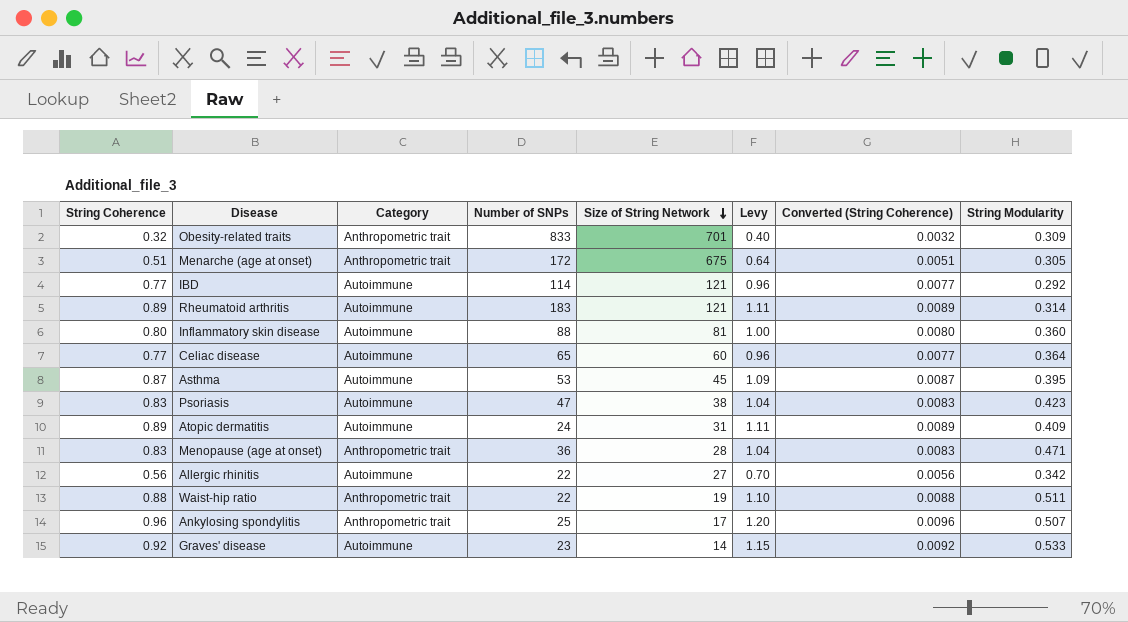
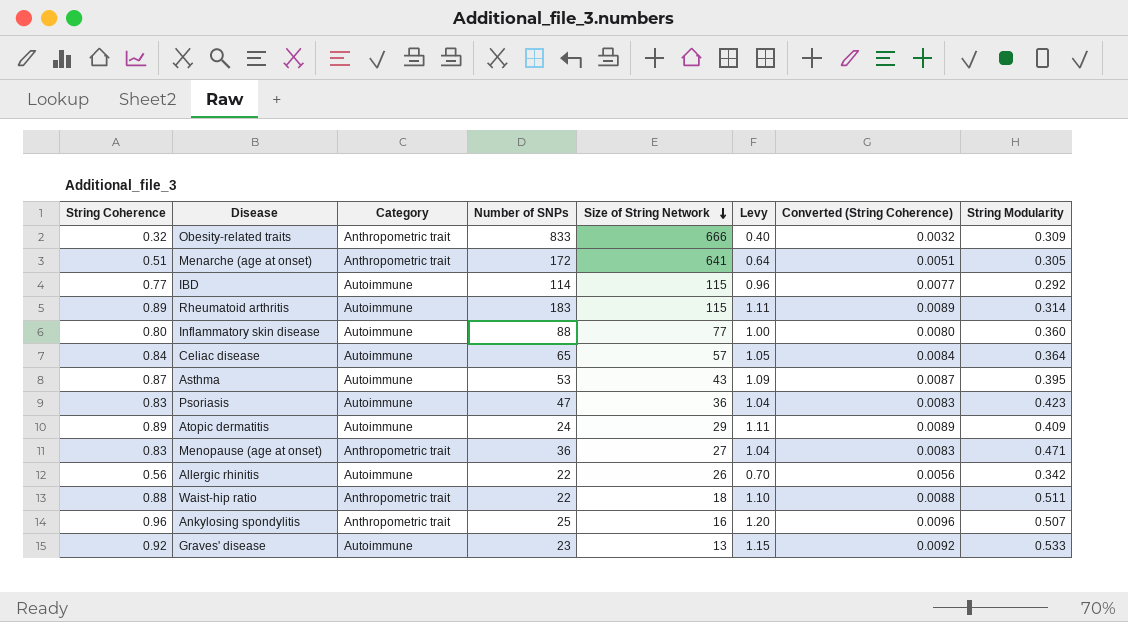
Obesity-related traits | Size of String Network: 701 -> 666
Menarche (age at onset) | Size of String Network: 675 -> 641
IBD | Size of String Network: 121 -> 115
Rheumatoid arthritis | Size of String Network: 121 -> 115
Inflammatory skin disease | Size of String Network: 81 -> 77
Celiac disease | String Coherence: 0.77 -> 0.84
Celiac disease | Size of String Network: 60 -> 57
Celiac disease | Levy: 0.96 -> 1.05
Celiac disease | Converted (String Coherence): 0.0077 -> 0.0084
Asthma | Size of String Network: 45 -> 43
Psoriasis | Size of String Network: 38 -> 36
Atopic dermatitis | Size of String Network: 31 -> 29
Menopause (age at onset) | Size of String Network: 28 -> 27
Allergic rhinitis | Size of String Network: 27 -> 26
Waist-hip ratio | Size of String Network: 19 -> 18
Ankylosing spondylitis | Size of String Network: 17 -> 16
Graves' disease | Size of String Network: 14 -> 13

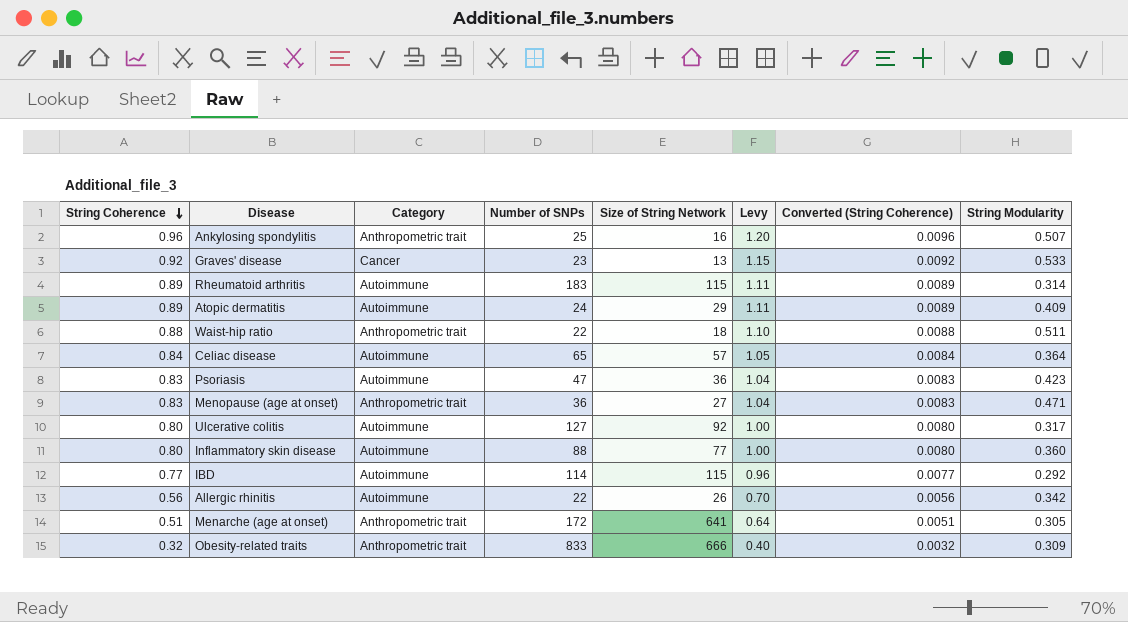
row order: Size of String Network descending -> String Coherence descending
row Asthma: 0.87 | Autoimmune | 53 | 43 | 1.09 | 0.0087 | 0.395 -> none
Graves' disease | Category: Autoimmune -> Cancer
row Ulcerative colitis: none -> 0.80 | Autoimmune | 127 | 92 | 1.00 | 0.0080 | 0.317

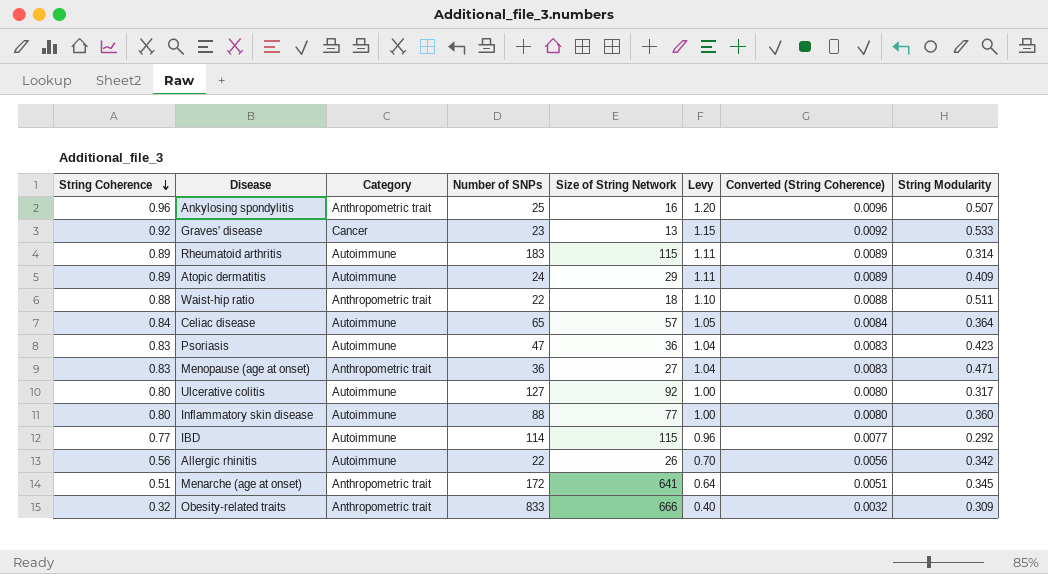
Menarche (age at onset) | String Modularity: 0.305 -> 0.345

